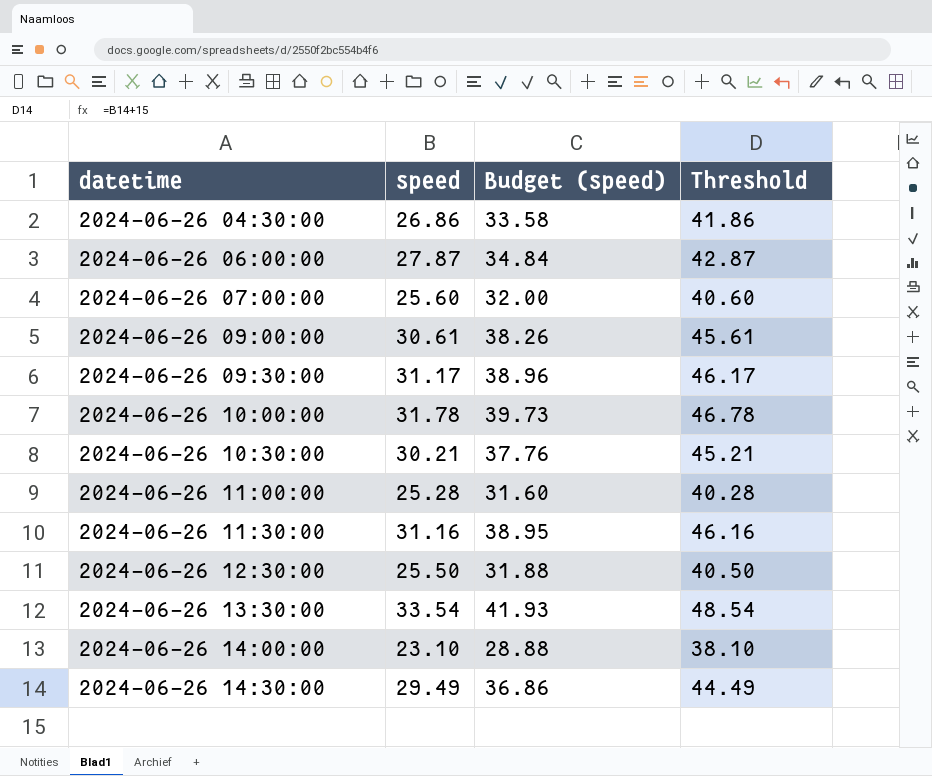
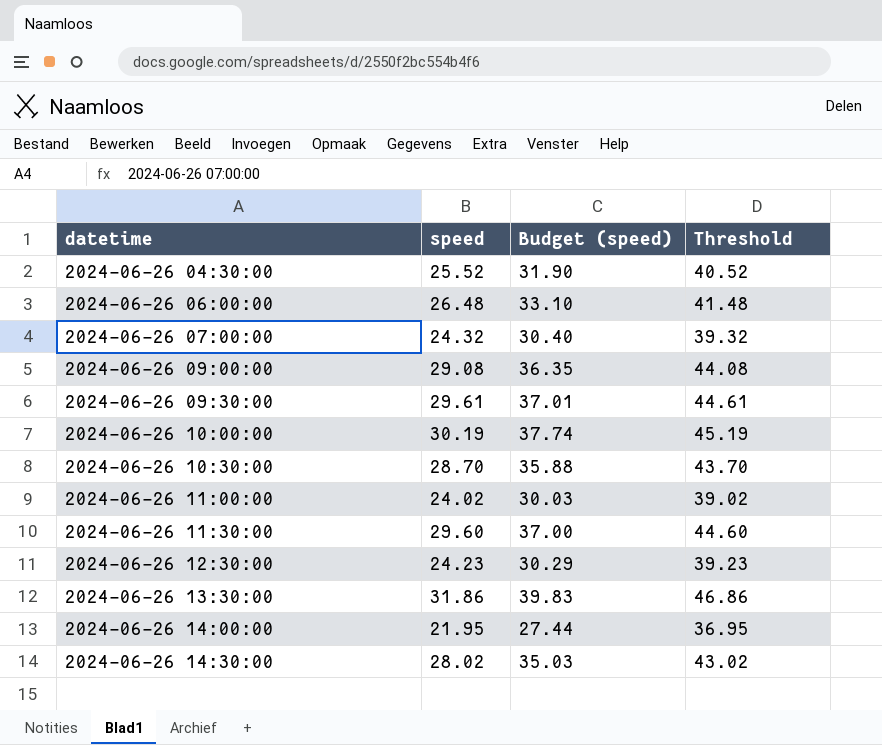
2024-06-26 04:30:00 | speed: 26.86 -> 25.52
2024-06-26 04:30:00 | Budget (speed): 33.58 -> 31.90
2024-06-26 04:30:00 | Threshold: 41.86 -> 40.52
2024-06-26 06:00:00 | speed: 27.87 -> 26.48
2024-06-26 06:00:00 | Budget (speed): 34.84 -> 33.10
2024-06-26 06:00:00 | Threshold: 42.87 -> 41.48
2024-06-26 07:00:00 | speed: 25.60 -> 24.32
2024-06-26 07:00:00 | Budget (speed): 32.00 -> 30.40
2024-06-26 07:00:00 | Threshold: 40.60 -> 39.32
2024-06-26 09:00:00 | speed: 30.61 -> 29.08
2024-06-26 09:00:00 | Budget (speed): 38.26 -> 36.35
2024-06-26 09:00:00 | Threshold: 45.61 -> 44.08
2024-06-26 09:30:00 | speed: 31.17 -> 29.61
2024-06-26 09:30:00 | Budget (speed): 38.96 -> 37.01
2024-06-26 09:30:00 | Threshold: 46.17 -> 44.61
2024-06-26 10:00:00 | speed: 31.78 -> 30.19
2024-06-26 10:00:00 | Budget (speed): 39.73 -> 37.74
2024-06-26 10:00:00 | Threshold: 46.78 -> 45.19
2024-06-26 10:30:00 | speed: 30.21 -> 28.70
2024-06-26 10:30:00 | Budget (speed): 37.76 -> 35.88
2024-06-26 10:30:00 | Threshold: 45.21 -> 43.70
2024-06-26 11:00:00 | speed: 25.28 -> 24.02
2024-06-26 11:00:00 | Budget (speed): 31.60 -> 30.03
2024-06-26 11:00:00 | Threshold: 40.28 -> 39.02
2024-06-26 11:30:00 | speed: 31.16 -> 29.60
2024-06-26 11:30:00 | Budget (speed): 38.95 -> 37.00
2024-06-26 11:30:00 | Threshold: 46.16 -> 44.60
2024-06-26 12:30:00 | speed: 25.50 -> 24.23
2024-06-26 12:30:00 | Budget (speed): 31.88 -> 30.29
2024-06-26 12:30:00 | Threshold: 40.50 -> 39.23
2024-06-26 13:30:00 | speed: 33.54 -> 31.86
2024-06-26 13:30:00 | Budget (speed): 41.93 -> 39.83
2024-06-26 13:30:00 | Threshold: 48.54 -> 46.86
2024-06-26 14:00:00 | speed: 23.10 -> 21.95
2024-06-26 14:00:00 | Budget (speed): 28.88 -> 27.44
2024-06-26 14:00:00 | Threshold: 38.10 -> 36.95
2024-06-26 14:30:00 | speed: 29.49 -> 28.02
2024-06-26 14:30:00 | Budget (speed): 36.86 -> 35.03
2024-06-26 14:30:00 | Threshold: 44.49 -> 43.02

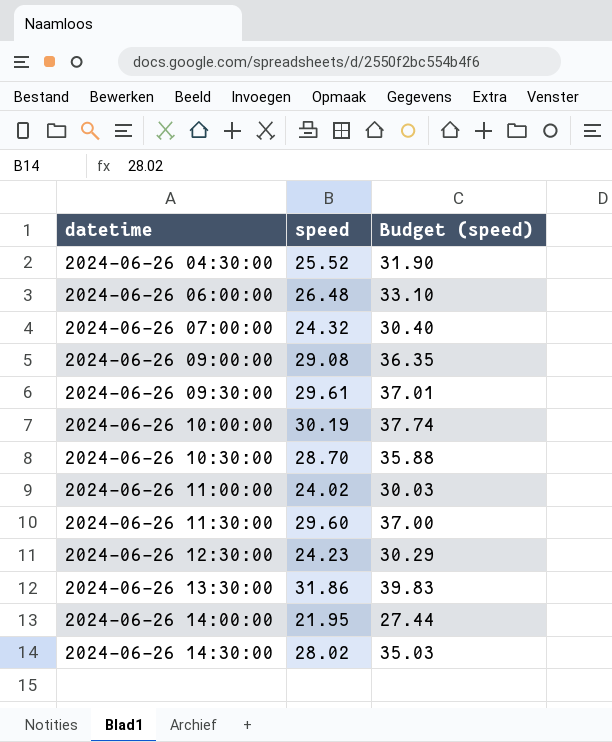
column Threshold | formula: [speed] + 15 -> none

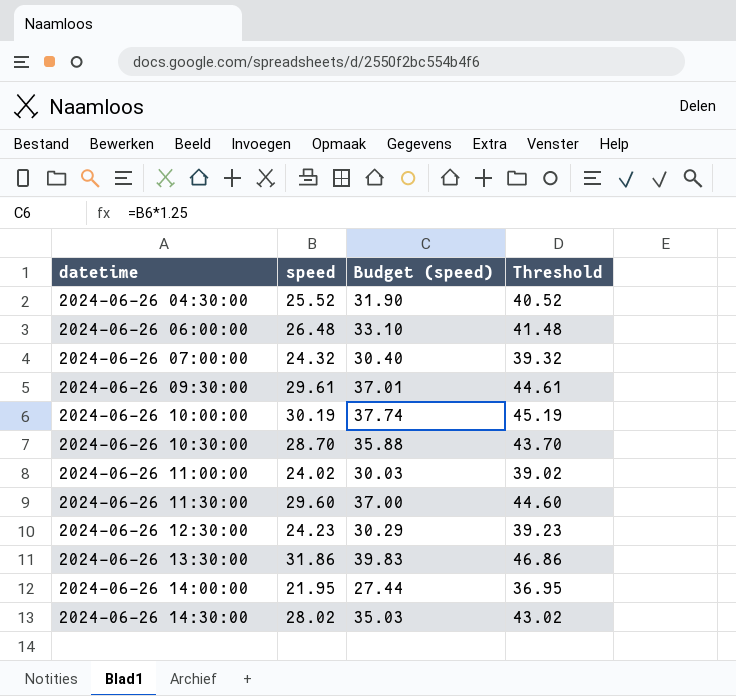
column Threshold | formula: none -> [speed] + 15
row 2024-06-26 09:00:00: 29.08 | 36.35 -> none

